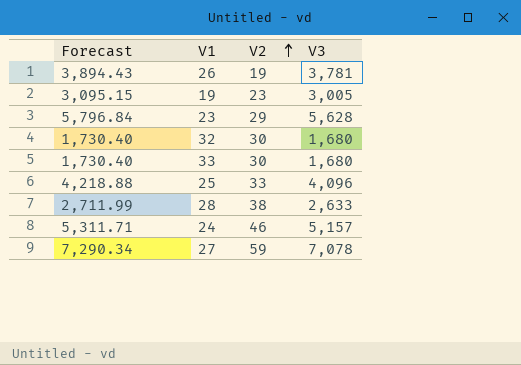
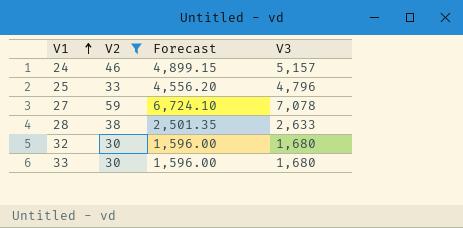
filter: none -> V2 >= 30
row order: V2 ascending -> V1 ascending
column Forecast | formula: [V3] * 1.03 -> [V3] * 0.95
column Forecast | position: 1 -> 3
25 | V3: 4,096 -> 4,796

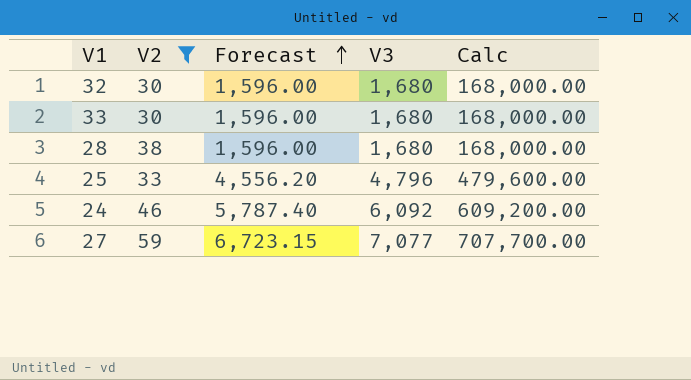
row order: V1 ascending -> Forecast ascending
column Calc | formula: none -> [V3] * 100
28 | Forecast: 2,501.35 -> 1,596.00
28 | V3: 2,633 -> 1,680
24 | Forecast: 4,899.15 -> 5,787.40
24 | V3: 5,157 -> 6,092
27 | Forecast: 6,724.10 -> 6,723.15
27 | V3: 7,078 -> 7,077

